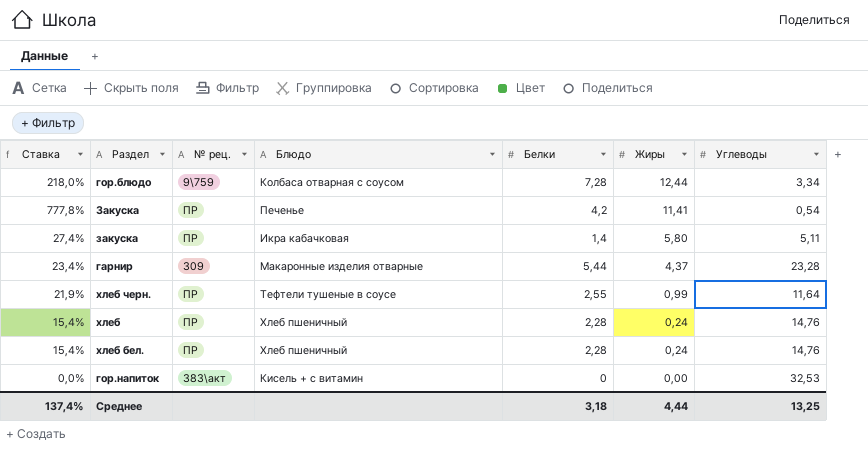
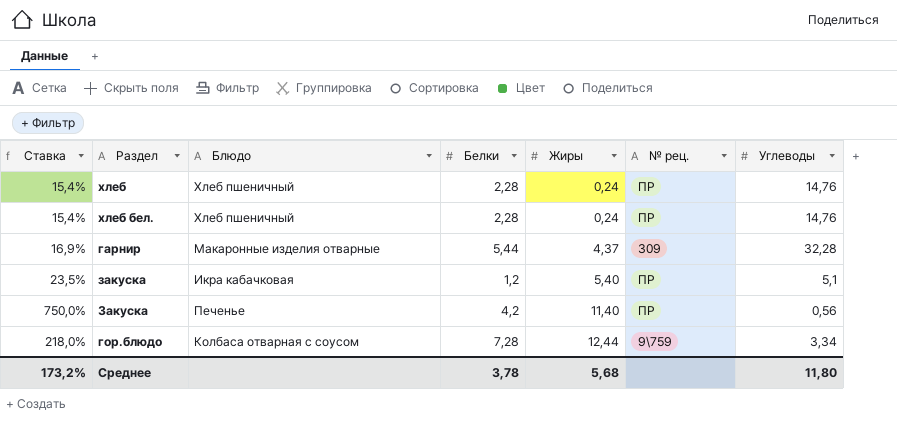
row order: Жиры descending -> Жиры ascending
column № рец. | position: 3 -> 6
row хлеб черн.: 21,9% | ПР | Тефтели тушеные в соусе | 2,55 | 0,99 | 11,64 -> none
row гор.напиток: 0,0% | 383\акт | Кисель + с витамин | 0 | 0,00 | 32,53 -> none
гарнир | Ставка: 23,4% -> 16,9%
гарнир | Углеводы: 23,28 -> 32,28
закуска | Ставка: 27,4% -> 23,5%
закуска | Белки: 1,4 -> 1,2
закуска | Жиры: 5,80 -> 5,40
закуска | Углеводы: 5,11 -> 5,1
Закуска | Ставка: 777,8% -> 750,0%
Закуска | Жиры: 11,41 -> 11,40
Закуска | Углеводы: 0,54 -> 0,56
Среднее | Ставка: 137,4% -> 173,2%
Среднее | Белки: 3,18 -> 3,78
Среднее | Жиры: 4,44 -> 5,68
Среднее | Углеводы: 13,25 -> 11,80

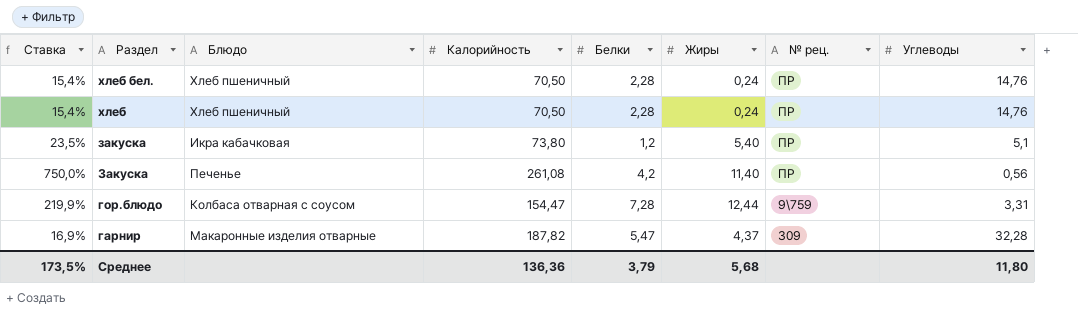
row order: Жиры ascending -> Раздел descending
column Калорийность | position: none -> 4
гор.блюдо | Ставка: 218,0% -> 219,9%
гор.блюдо | Углеводы: 3,34 -> 3,31
гарнир | Белки: 5,44 -> 5,47
Среднее | Ставка: 173,2% -> 173,5%
Среднее | Белки: 3,78 -> 3,79

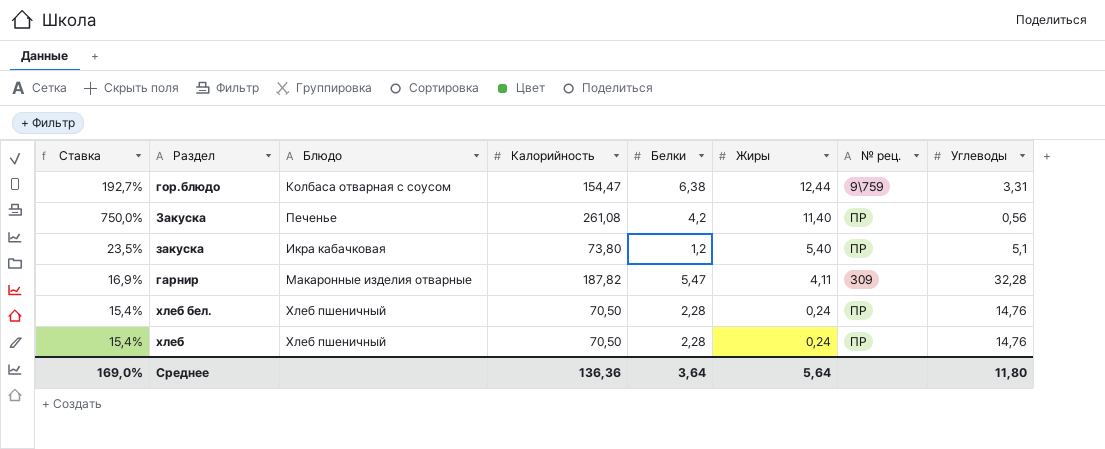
row order: Раздел descending -> Жиры descending
гор.блюдо | Ставка: 219,9% -> 192,7%
гор.блюдо | Белки: 7,28 -> 6,38
гарнир | Жиры: 4,37 -> 4,11
Среднее | Ставка: 173,5% -> 169,0%
Среднее | Белки: 3,79 -> 3,64
Среднее | Жиры: 5,68 -> 5,64

